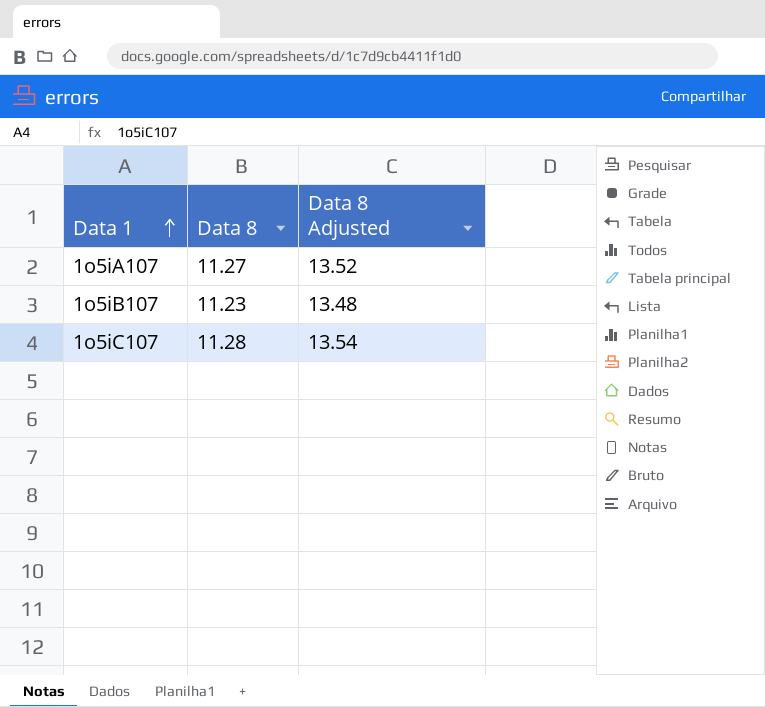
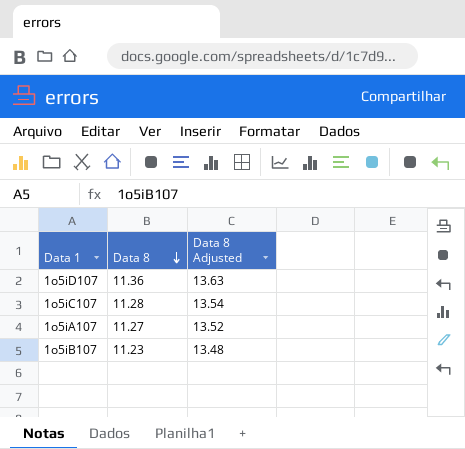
row order: Data 1 ascending -> Data 8 descending
row 1o5iD107: none -> 11.36 | 13.63

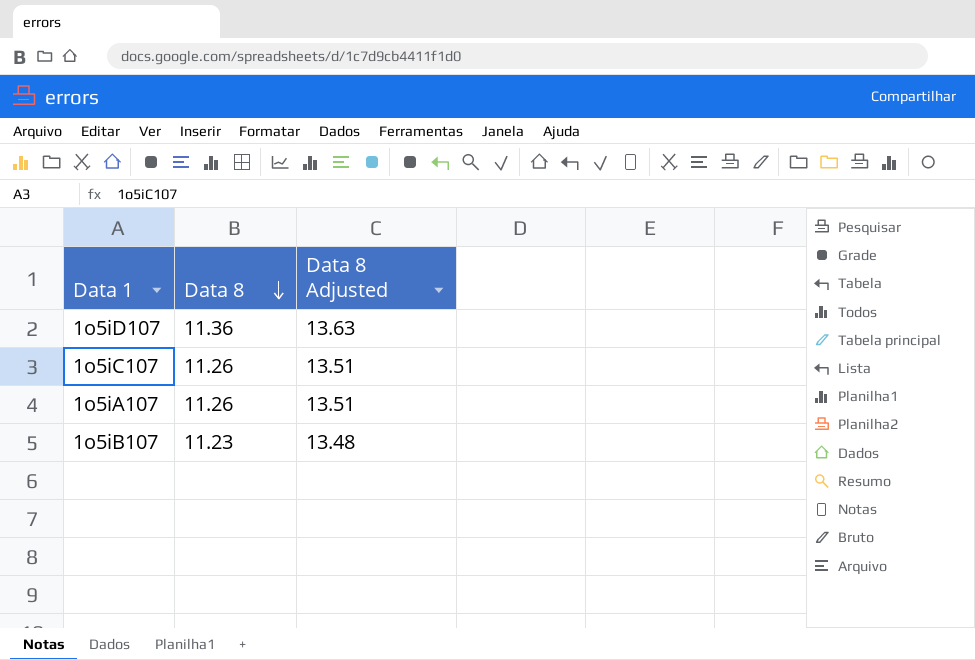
1o5iC107 | Data 8: 11.28 -> 11.26
1o5iC107 | Data 8 Adjusted: 13.54 -> 13.51
1o5iA107 | Data 8: 11.27 -> 11.26
1o5iA107 | Data 8 Adjusted: 13.52 -> 13.51

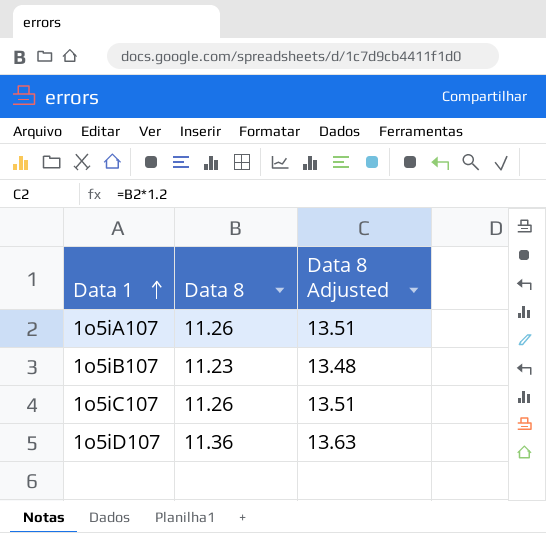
row order: Data 8 descending -> Data 1 ascending

